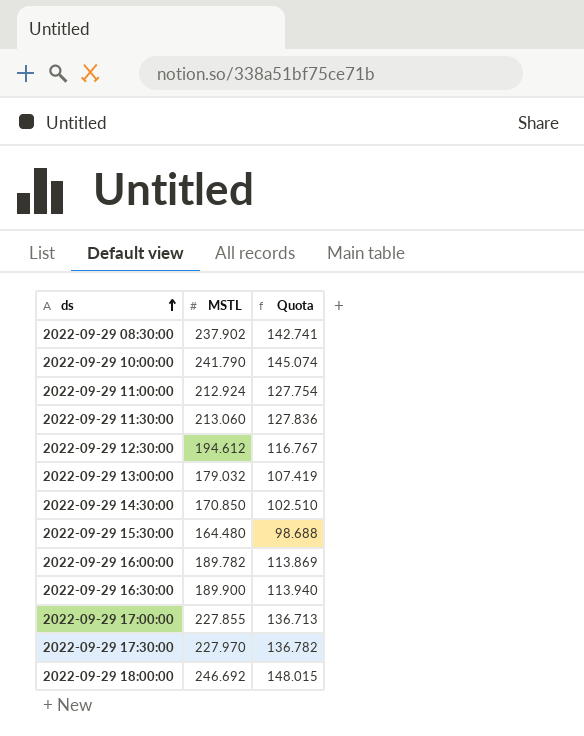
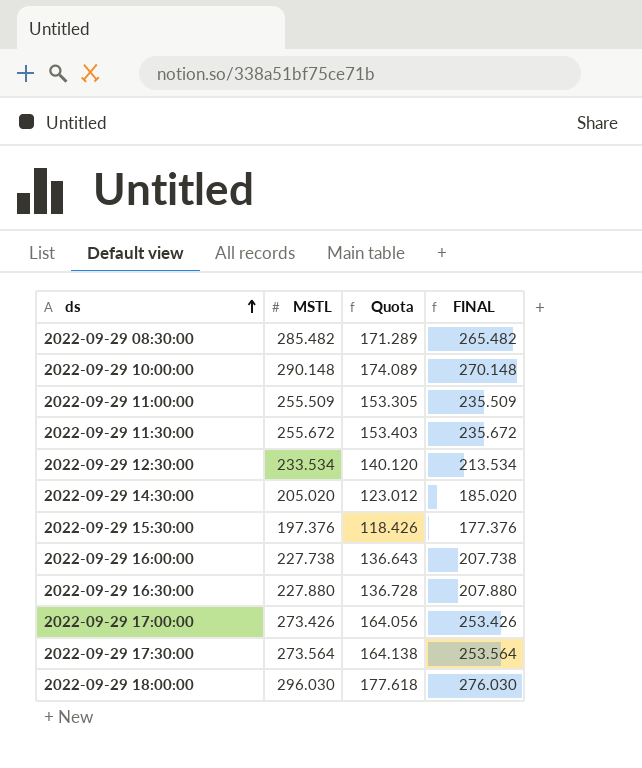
column FINAL | formula: none -> [MSTL] - 20
row 2022-09-29 13:00:00: 179.032 | 107.419 -> none
2022-09-29 08:30:00 | MSTL: 237.902 -> 285.482
2022-09-29 08:30:00 | Quota: 142.741 -> 171.289
2022-09-29 10:00:00 | MSTL: 241.790 -> 290.148
2022-09-29 10:00:00 | Quota: 145.074 -> 174.089
2022-09-29 11:00:00 | MSTL: 212.924 -> 255.509
2022-09-29 11:00:00 | Quota: 127.754 -> 153.305
2022-09-29 11:30:00 | MSTL: 213.060 -> 255.672
2022-09-29 11:30:00 | Quota: 127.836 -> 153.403
2022-09-29 12:30:00 | MSTL: 194.612 -> 233.534
2022-09-29 12:30:00 | Quota: 116.767 -> 140.120
2022-09-29 14:30:00 | MSTL: 170.850 -> 205.020
2022-09-29 14:30:00 | Quota: 102.510 -> 123.012
2022-09-29 15:30:00 | MSTL: 164.480 -> 197.376
2022-09-29 15:30:00 | Quota: 98.688 -> 118.426
2022-09-29 16:00:00 | MSTL: 189.782 -> 227.738
2022-09-29 16:00:00 | Quota: 113.869 -> 136.643
2022-09-29 16:30:00 | MSTL: 189.900 -> 227.880
2022-09-29 16:30:00 | Quota: 113.940 -> 136.728
2022-09-29 17:00:00 | MSTL: 227.855 -> 273.426
2022-09-29 17:00:00 | Quota: 136.713 -> 164.056
2022-09-29 17:30:00 | MSTL: 227.970 -> 273.564
2022-09-29 17:30:00 | Quota: 136.782 -> 164.138
2022-09-29 18:00:00 | MSTL: 246.692 -> 296.030
2022-09-29 18:00:00 | Quota: 148.015 -> 177.618

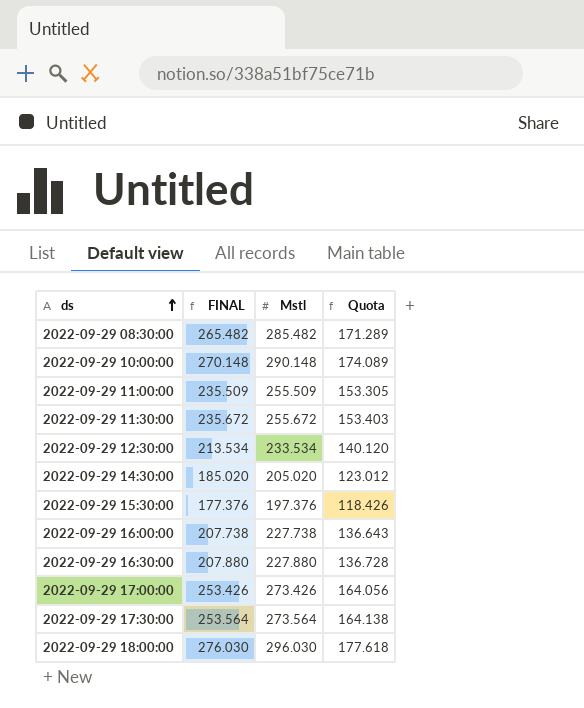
column FINAL | position: 4 -> 2
column name: MSTL -> Mstl

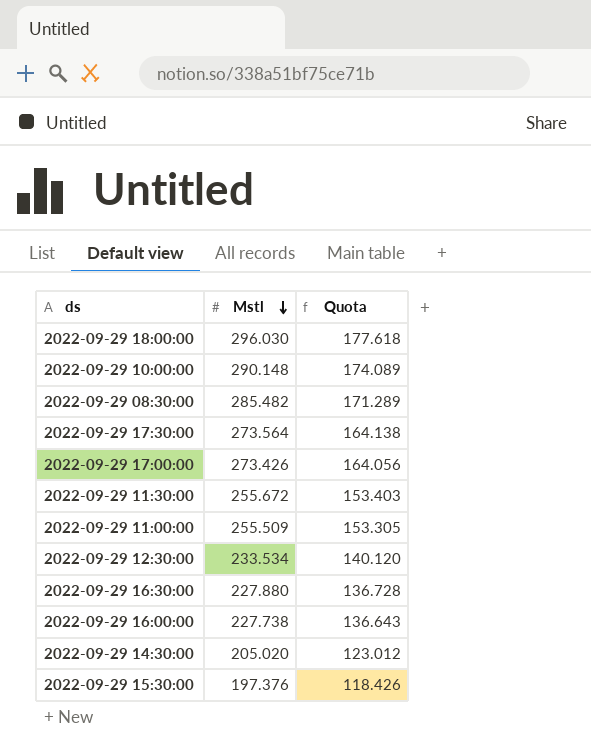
row order: ds ascending -> Mstl descending
column FINAL | formula: [Mstl] - 20 -> none

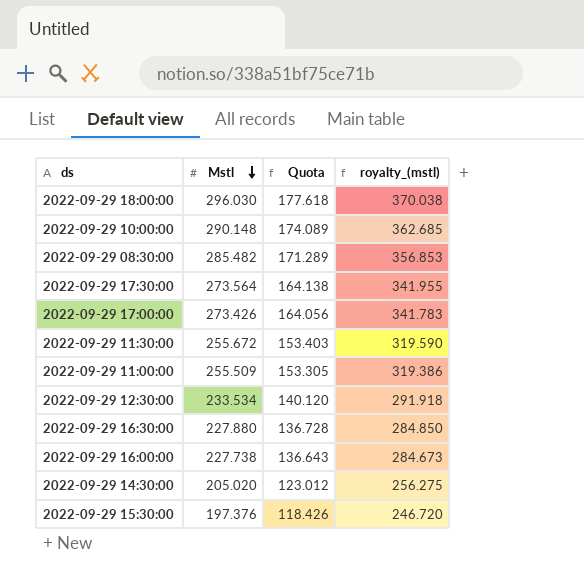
column royalty_(mstl) | formula: none -> [Mstl] * 1.25

